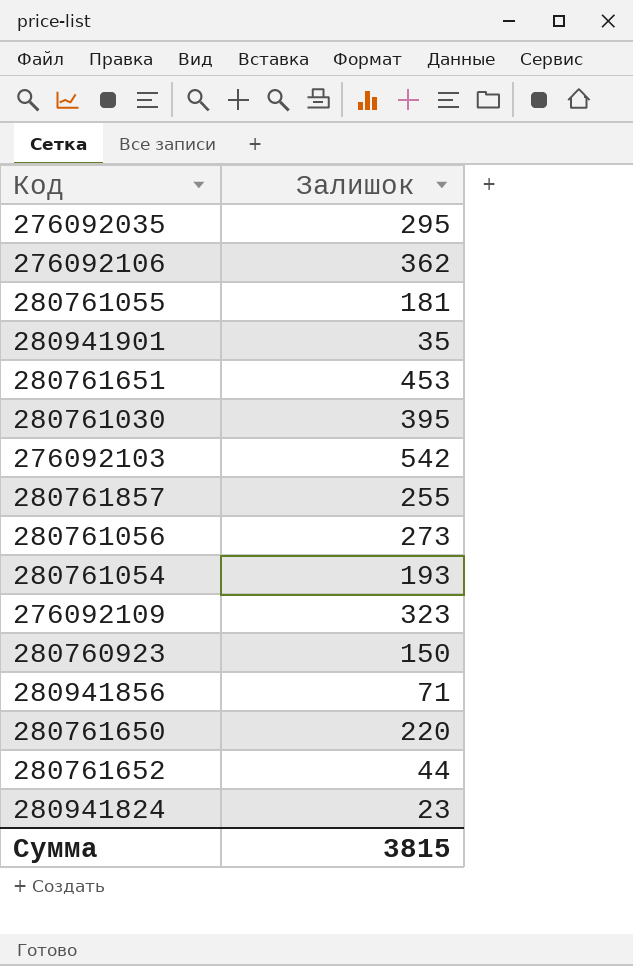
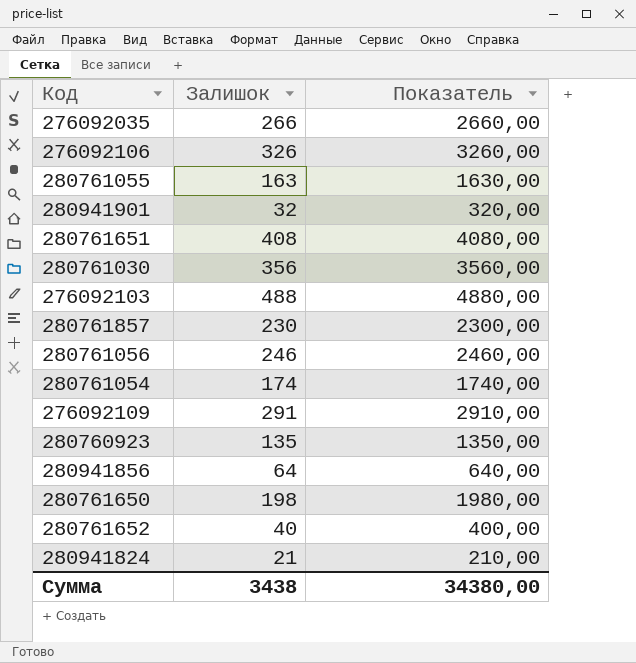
column Показатель | formula: none -> [Залишок] * 10
276092035 | Залишок: 295 -> 266
276092106 | Залишок: 362 -> 326
280761055 | Залишок: 181 -> 163
280941901 | Залишок: 35 -> 32
280761651 | Залишок: 453 -> 408
280761030 | Залишок: 395 -> 356
276092103 | Залишок: 542 -> 488
280761857 | Залишок: 255 -> 230
280761056 | Залишок: 273 -> 246
280761054 | Залишок: 193 -> 174
276092109 | Залишок: 323 -> 291
280760923 | Залишок: 150 -> 135
280941856 | Залишок: 71 -> 64
280761650 | Залишок: 220 -> 198
280761652 | Залишок: 44 -> 40
280941824 | Залишок: 23 -> 21
Сумма | Залишок: 3815 -> 3438

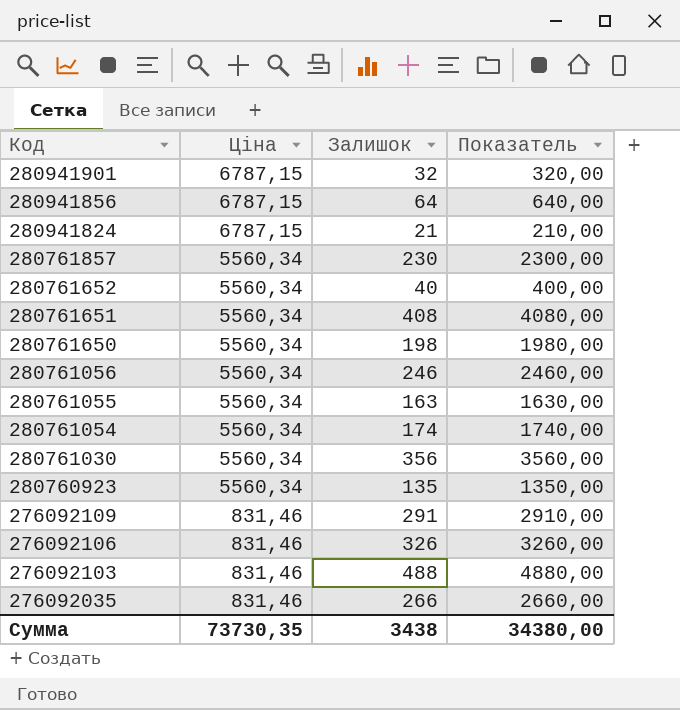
row order: none -> Код descending
column Ціна | position: none -> 2

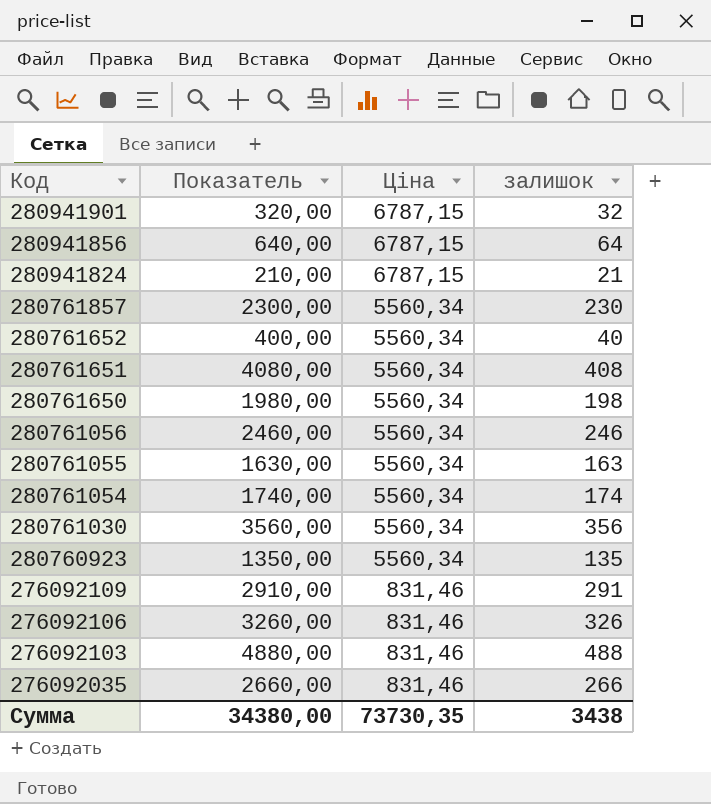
column Показатель | position: 4 -> 2
column name: Залишок -> залишок

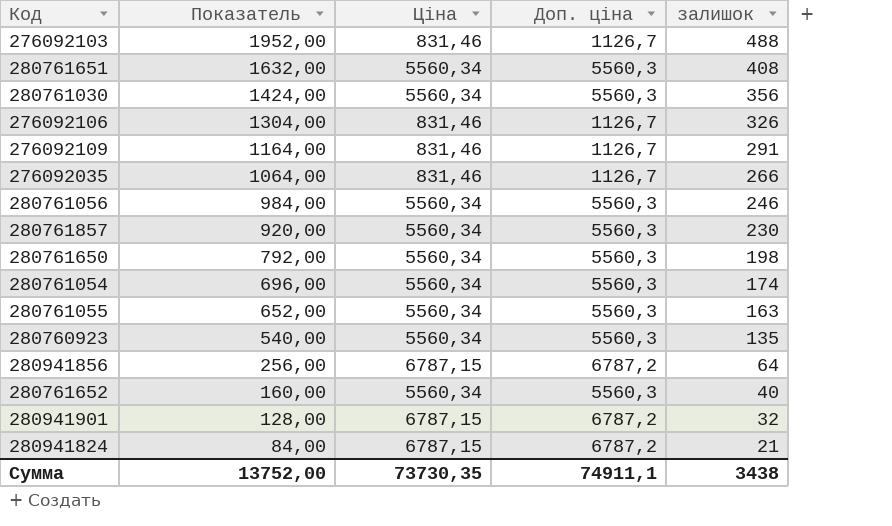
row order: Код descending -> Показатель descending
column Показатель | formula: [залишок] * 10 -> [залишок] * 4
column Доп. ціна | position: none -> 4
Сумма | Показатель: 34380,00 -> 13752,00

